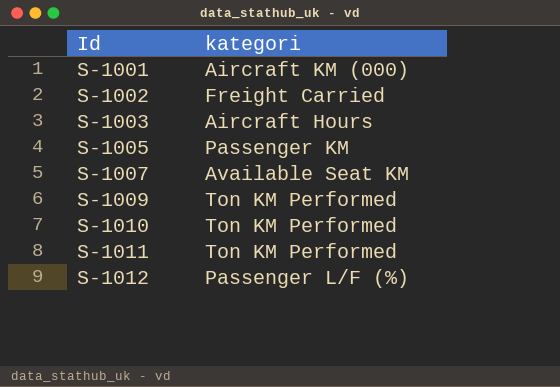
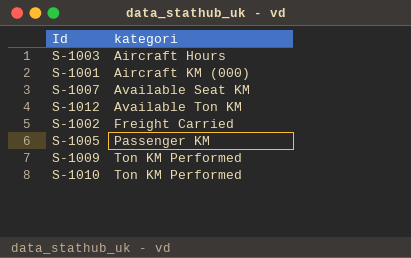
row order: Id ascending -> kategori ascending
row S-1011: Ton KM Performed -> none
S-1012 | kategori: Passenger L/F (%) -> Available Ton KM

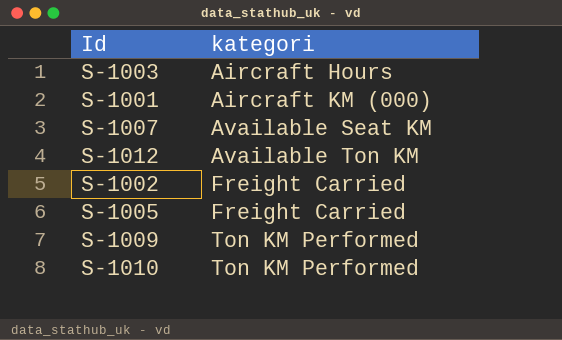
S-1005 | kategori: Passenger KM -> Freight Carried

